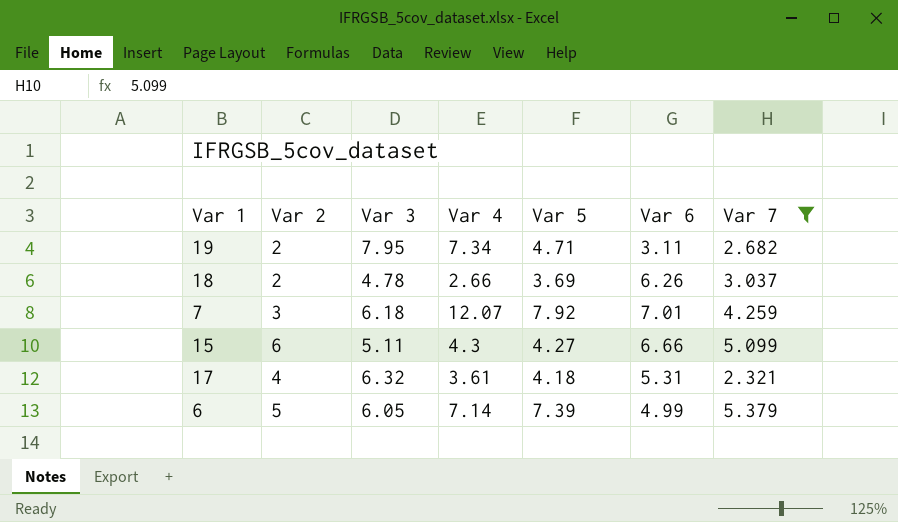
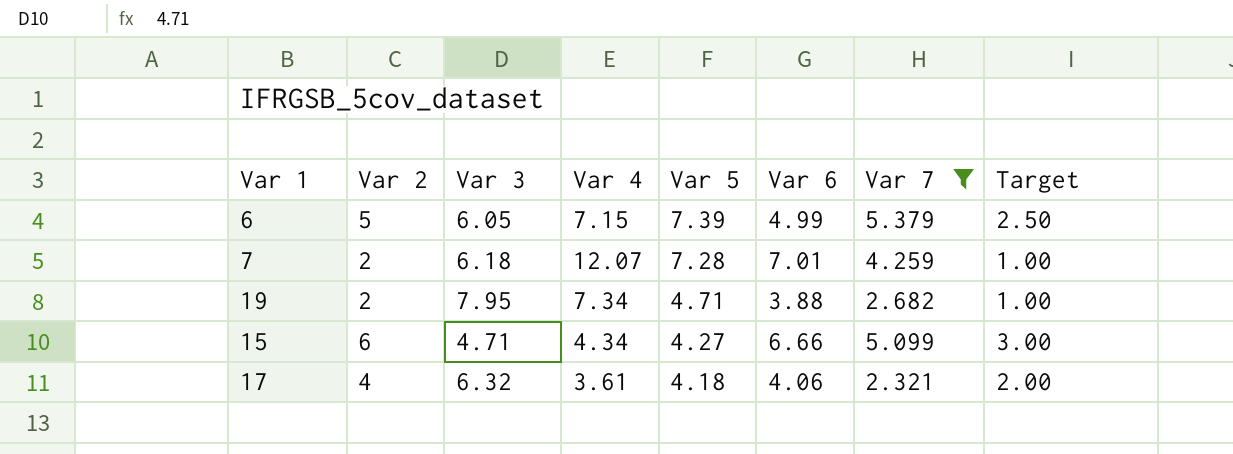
row order: none -> Var 5 descending
column Target | formula: none -> [Var 2] * 0.5
row 18: 2 | 4.78 | 2.66 | 3.69 | 6.26 | 3.037 -> none
6 | Var 4: 7.14 -> 7.15
7 | Var 2: 3 -> 2
7 | Var 5: 7.92 -> 7.28
19 | Var 6: 3.11 -> 3.88
15 | Var 3: 5.11 -> 4.71
15 | Var 4: 4.3 -> 4.34
17 | Var 6: 5.31 -> 4.06

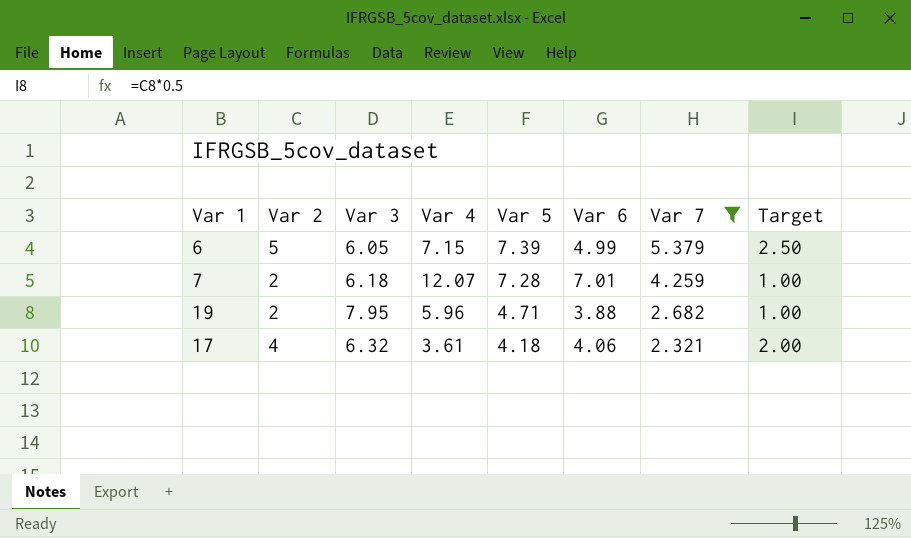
row 15: 6 | 4.71 | 4.34 | 4.27 | 6.66 | 5.099 | 3.00 -> none
19 | Var 4: 7.34 -> 5.96

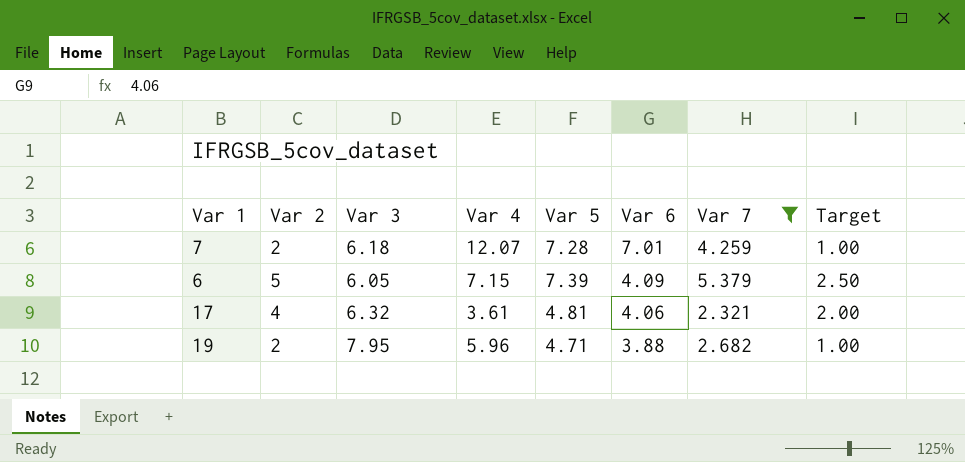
row order: Var 5 descending -> Var 6 descending
6 | Var 6: 4.99 -> 4.09
17 | Var 5: 4.18 -> 4.81

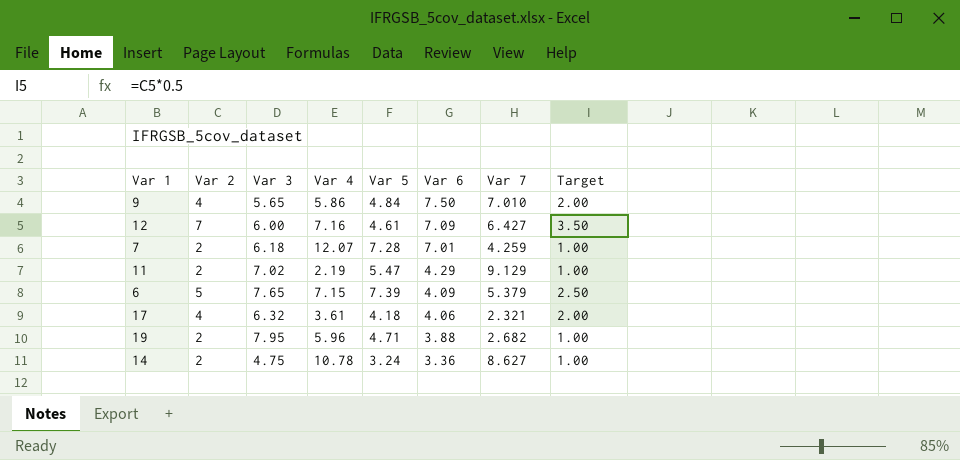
filter: Var 7 <= 5.379 -> none
6 | Var 3: 6.05 -> 7.65
17 | Var 5: 4.81 -> 4.18

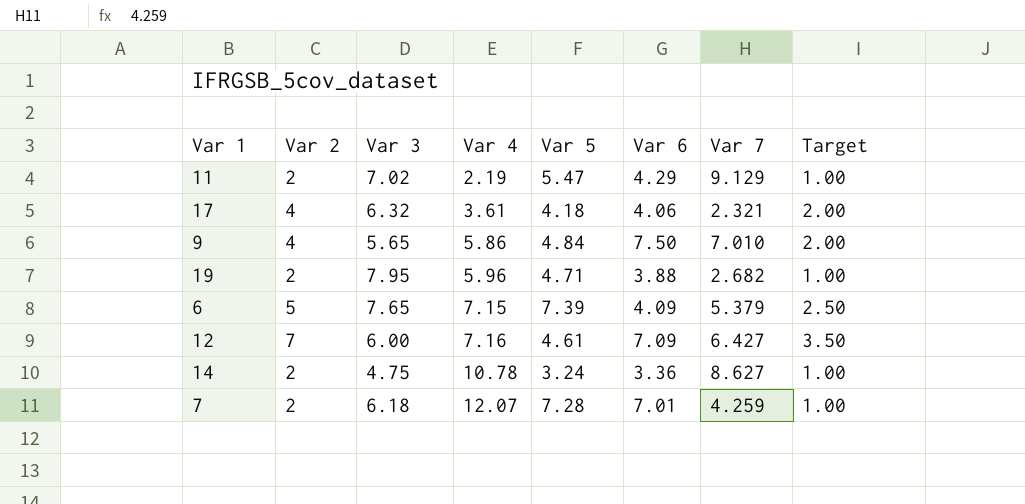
row order: Var 6 descending -> Var 4 ascending

